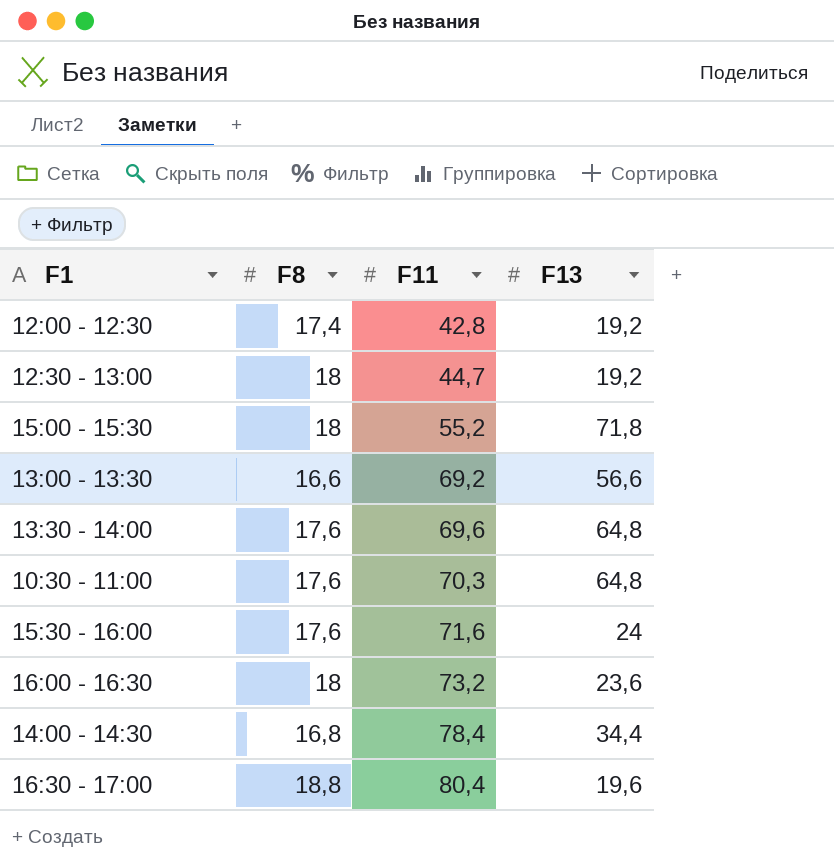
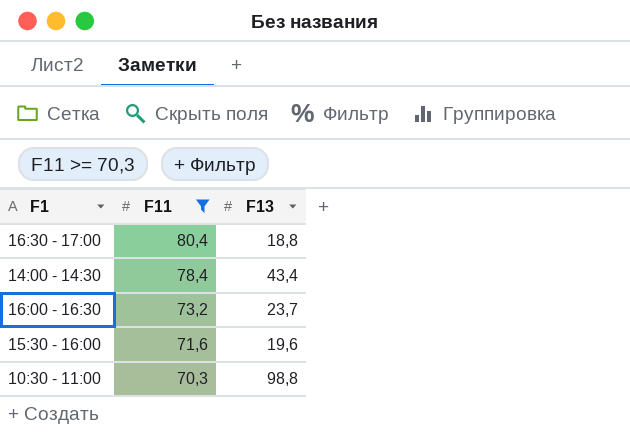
filter: none -> F11 >= 70,3
row order: F11 ascending -> F11 descending
column F8 | position: 2 -> none
16:30 - 17:00 | F13: 19,6 -> 18,8
14:00 - 14:30 | F13: 34,4 -> 43,4
16:00 - 16:30 | F13: 23,6 -> 23,7
15:30 - 16:00 | F13: 24 -> 19,6
10:30 - 11:00 | F13: 64,8 -> 98,8

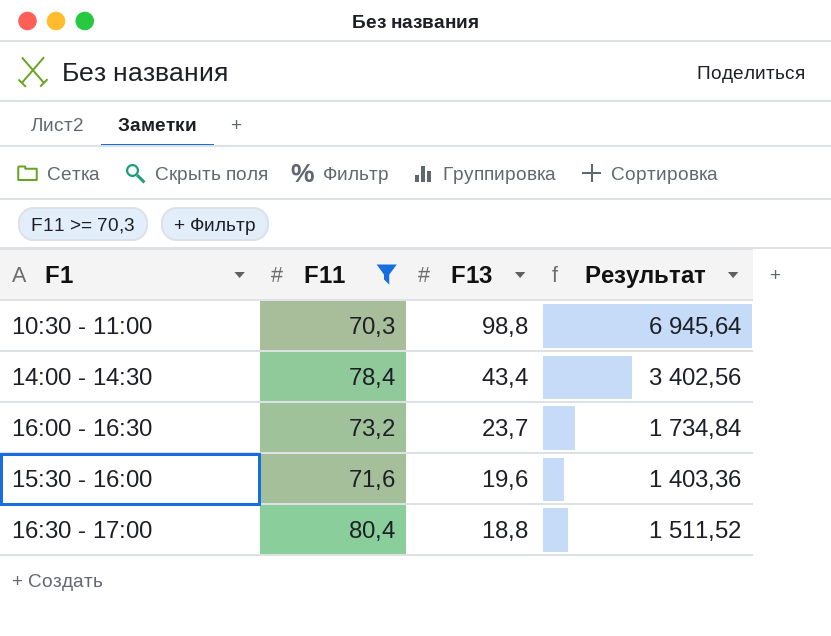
row order: F11 descending -> F13 descending
column Результат | formula: none -> [F11] * [F13]

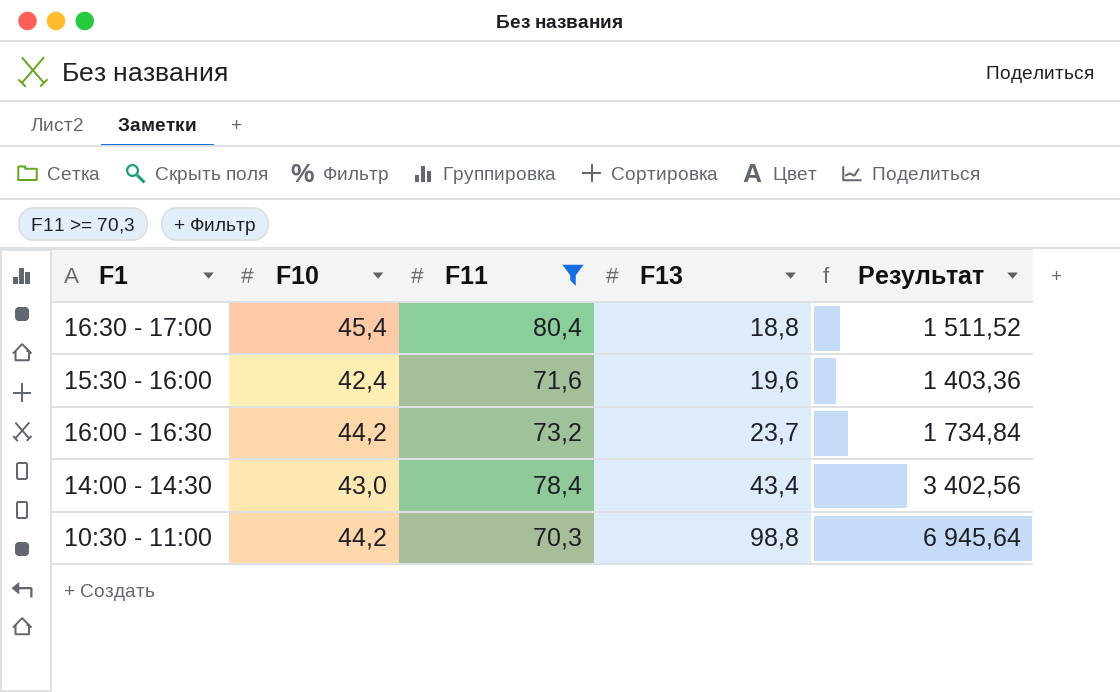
row order: F13 descending -> F13 ascending
column F10 | position: none -> 2

